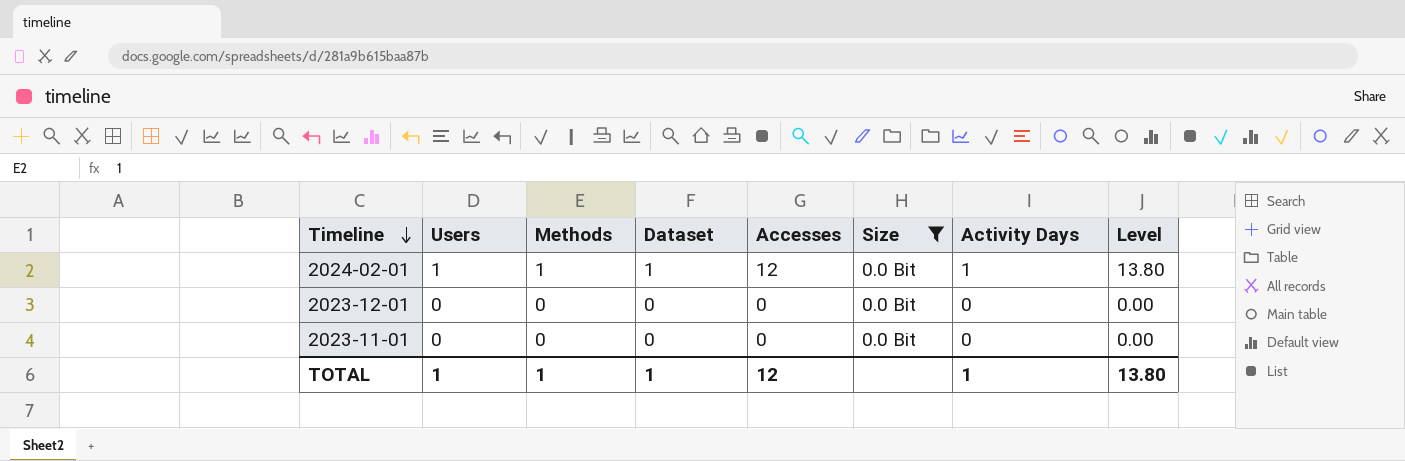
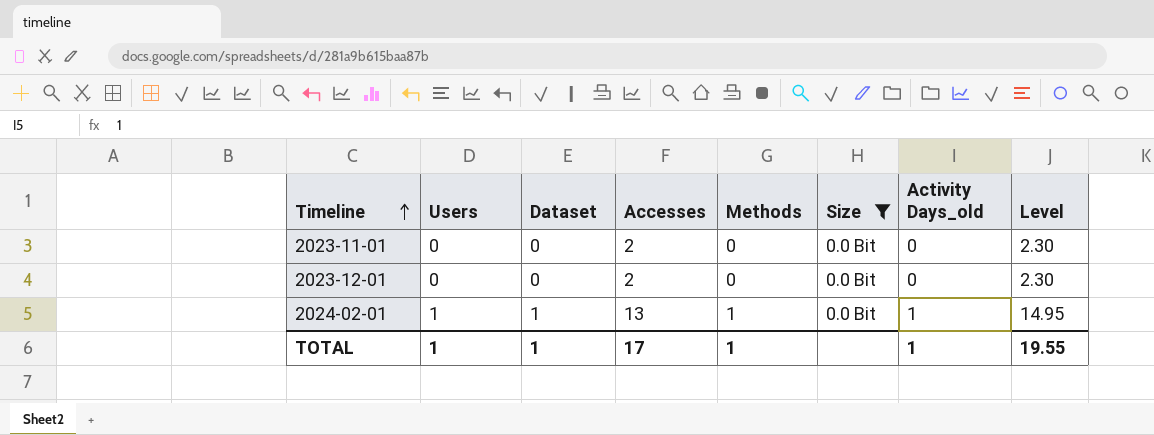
row order: Timeline descending -> Timeline ascending
column Methods | position: 3 -> 5
column name: Activity Days -> Activity Days_old
2023-11-01 | Accesses: 0 -> 2
2023-11-01 | Level: 0.00 -> 2.30
2023-12-01 | Accesses: 0 -> 2
2023-12-01 | Level: 0.00 -> 2.30
2024-02-01 | Accesses: 12 -> 13
2024-02-01 | Level: 13.80 -> 14.95
TOTAL | Accesses: 12 -> 17
TOTAL | Level: 13.80 -> 19.55

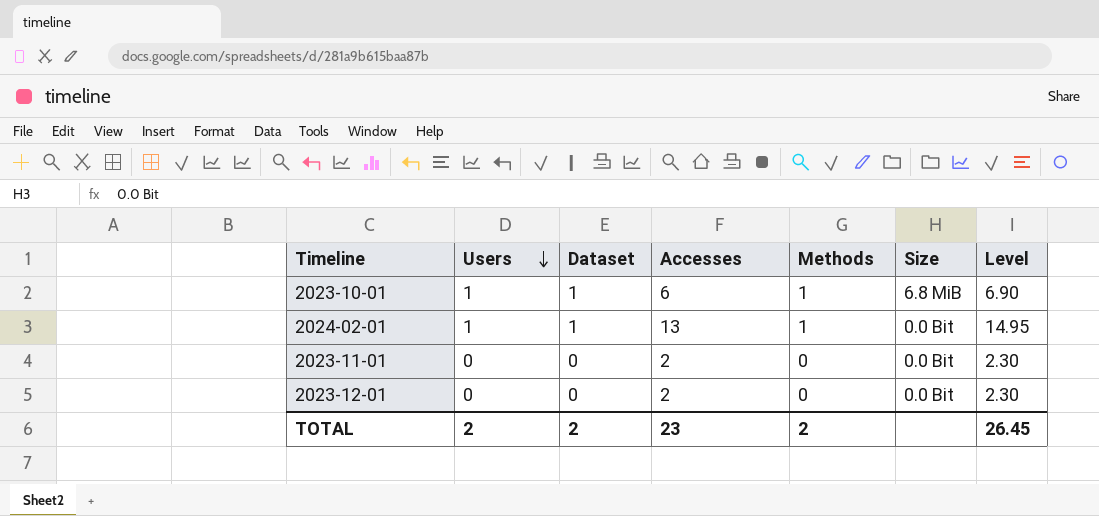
filter: Size = 0.0 Bit -> none
row order: Timeline ascending -> Users descending
column Activity Days_old | position: 7 -> none
TOTAL | Users: 1 -> 2
TOTAL | Dataset: 1 -> 2
TOTAL | Accesses: 17 -> 23
TOTAL | Methods: 1 -> 2
TOTAL | Level: 19.55 -> 26.45

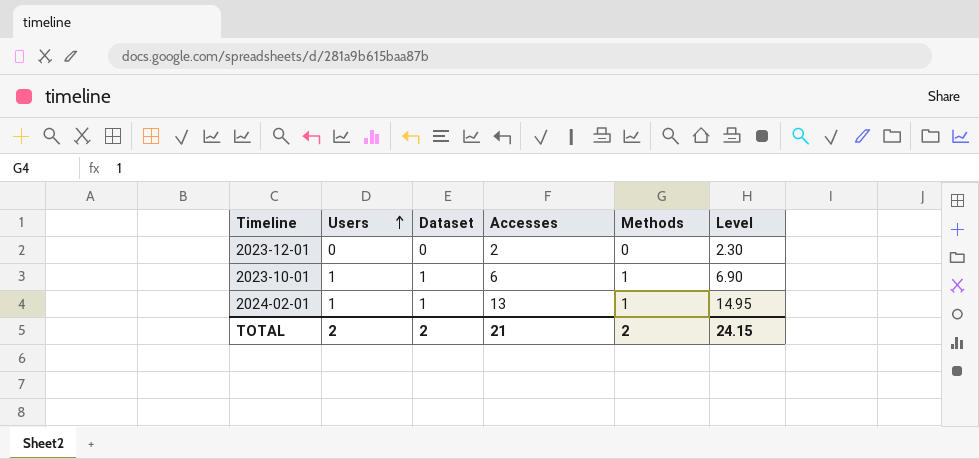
row order: Users descending -> Users ascending
column Size | position: 6 -> none
row 2023-11-01: 0 | 0 | 2 | 0 | 0.0 Bit | 2.30 -> none
TOTAL | Accesses: 23 -> 21
TOTAL | Level: 26.45 -> 24.15

